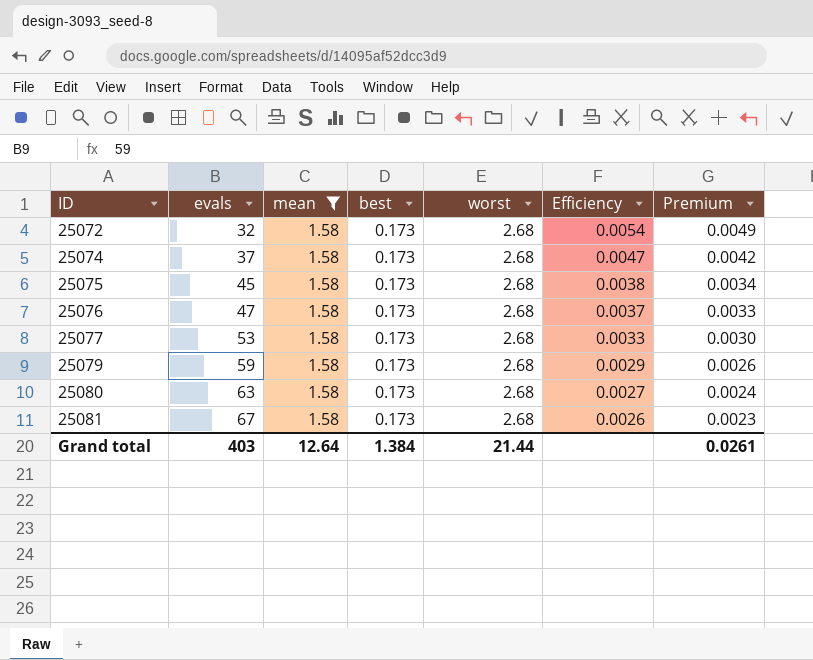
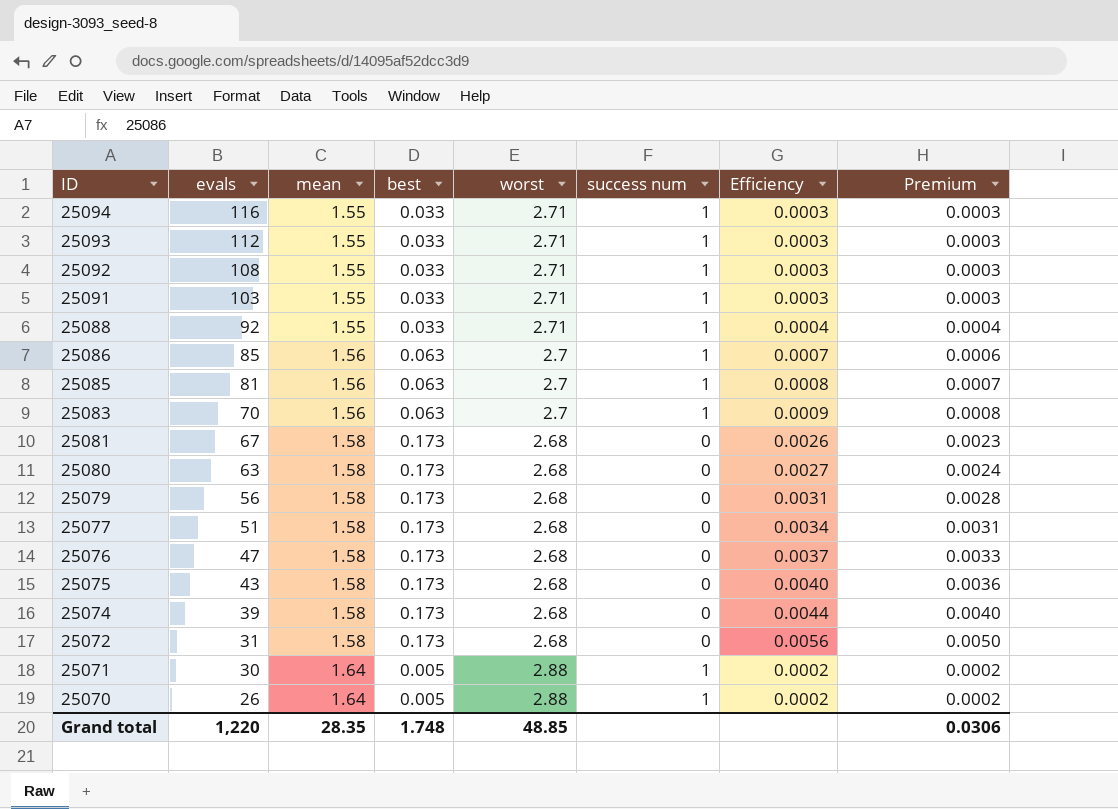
filter: mean = 1.58 -> none
row order: ID ascending -> ID descending
column success num | position: none -> 6
25079 | evals: 59 -> 56
25079 | Efficiency: 0.0029 -> 0.0031
25079 | Premium: 0.0026 -> 0.0028
25077 | evals: 53 -> 51
25077 | Efficiency: 0.0033 -> 0.0034
25077 | Premium: 0.0030 -> 0.0031
25075 | evals: 45 -> 43
25075 | Efficiency: 0.0038 -> 0.0040
25075 | Premium: 0.0034 -> 0.0036
25074 | evals: 37 -> 39
25074 | Efficiency: 0.0047 -> 0.0044
25074 | Premium: 0.0042 -> 0.0040
25072 | evals: 32 -> 31
25072 | Efficiency: 0.0054 -> 0.0056
25072 | Premium: 0.0049 -> 0.0050
Grand total | evals: 403 -> 1,220
Grand total | mean: 12.64 -> 28.35
Grand total | best: 1.384 -> 1.748
Grand total | worst: 21.44 -> 48.85
Grand total | Premium: 0.0261 -> 0.0306

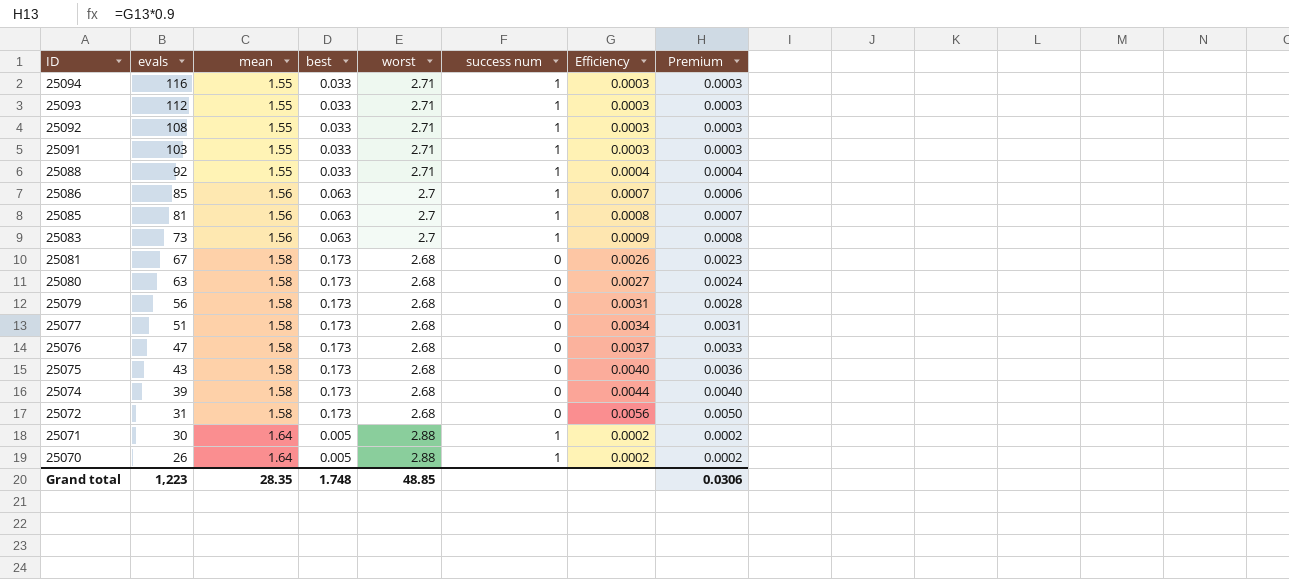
25083 | evals: 70 -> 73
Grand total | evals: 1,220 -> 1,223

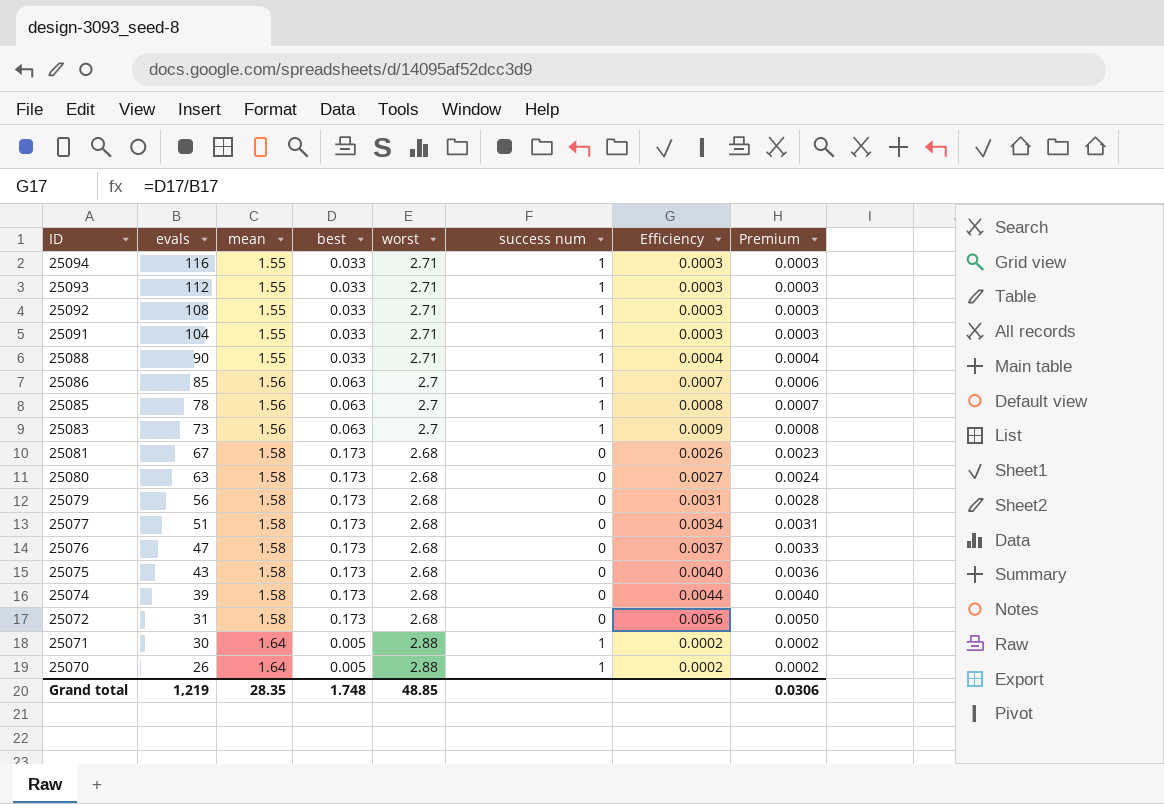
25091 | evals: 103 -> 104
25088 | evals: 92 -> 90
25085 | evals: 81 -> 78
Grand total | evals: 1,223 -> 1,219

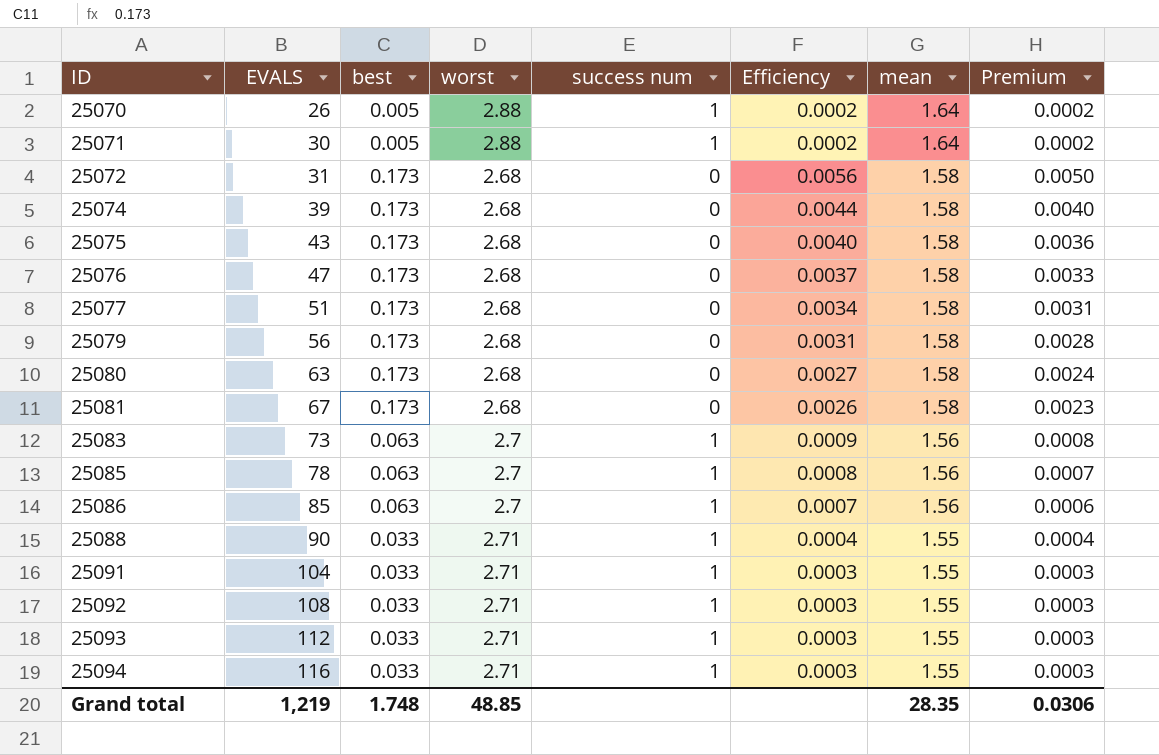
row order: ID descending -> ID ascending
column name: evals -> EVALS
column mean | position: 3 -> 7

